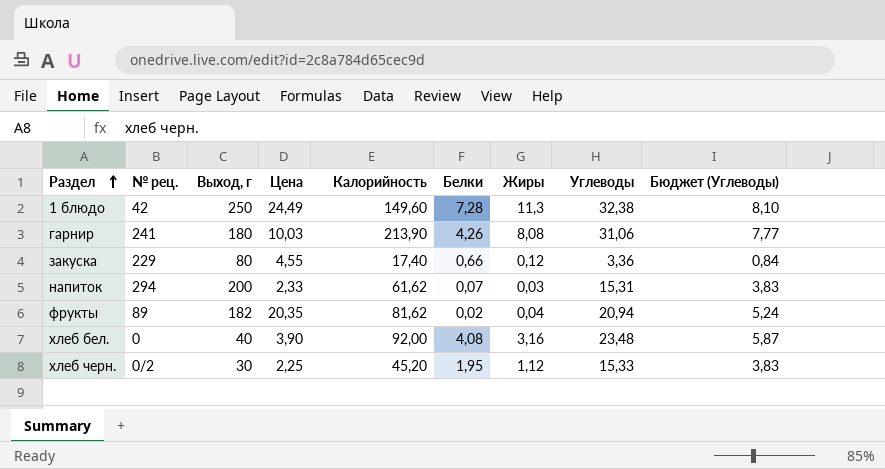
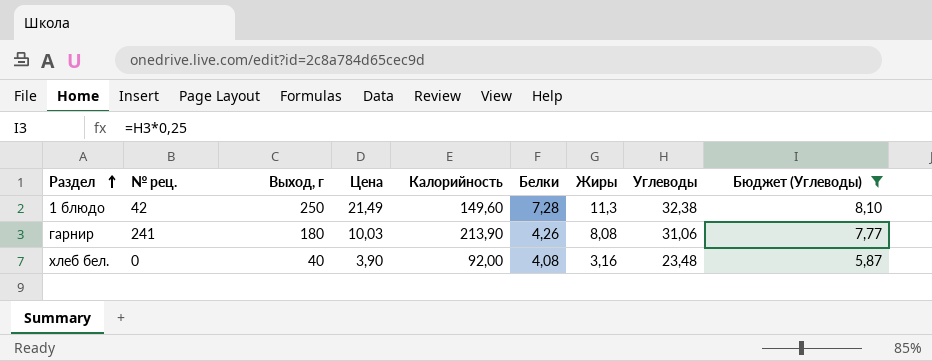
filter: none -> Бюджет (Углеводы) >= 5,87
1 блюдо | Цена: 24,49 -> 21,49

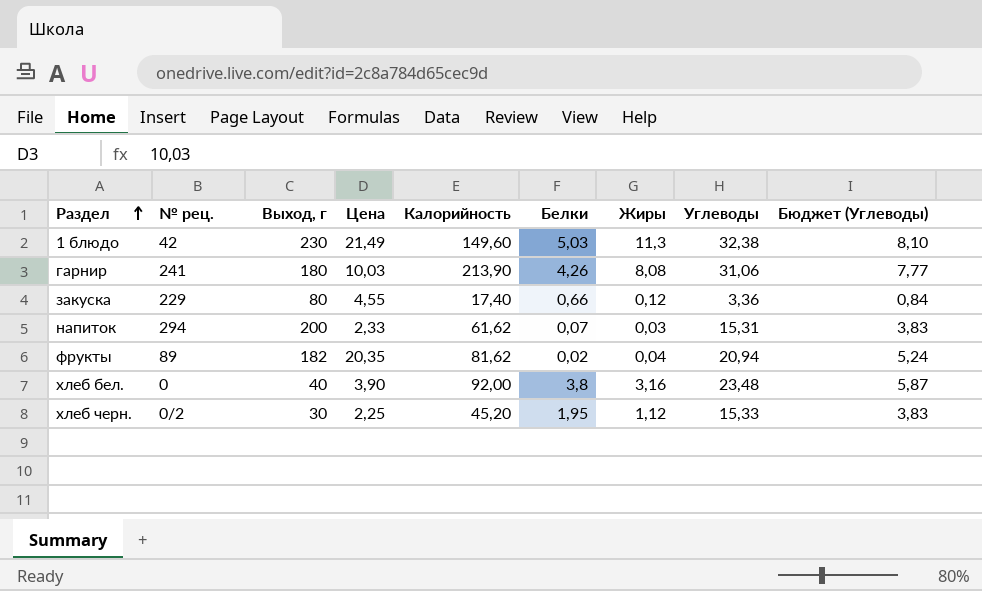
filter: Бюджет (Углеводы) >= 5,87 -> none
1 блюдо | Выход, г: 250 -> 230
1 блюдо | Белки: 7,28 -> 5,03
хлеб бел. | Белки: 4,08 -> 3,8

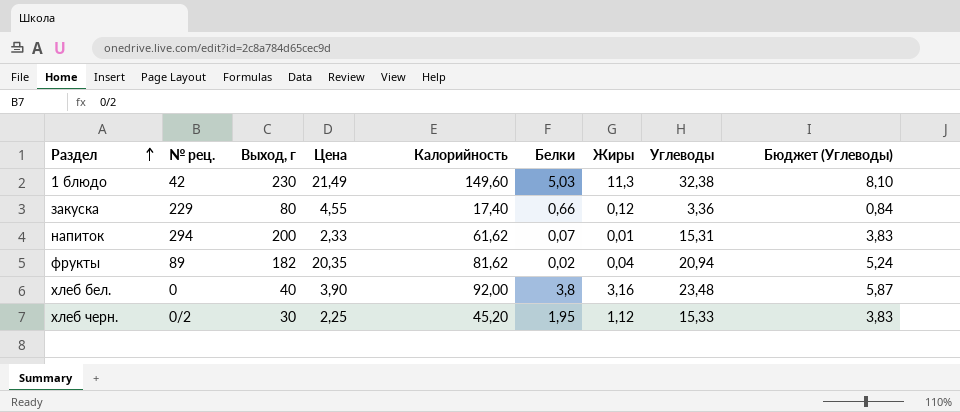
row гарнир: 241 | 180 | 10,03 | 213,90 | 4,26 | 8,08 | 31,06 | 7,77 -> none
напиток | Жиры: 0,03 -> 0,01

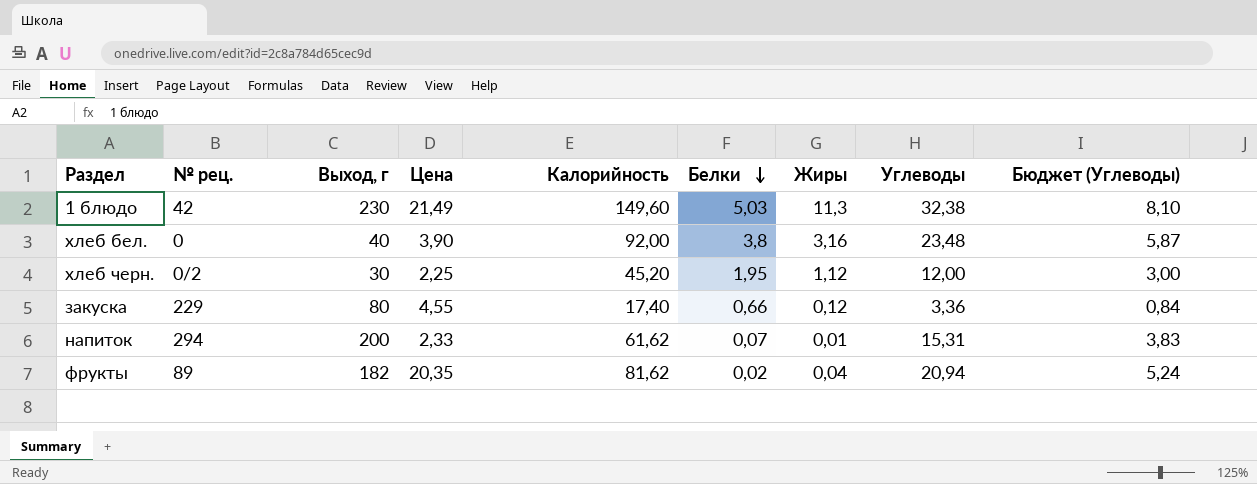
row order: Раздел ascending -> Белки descending
хлеб черн. | Углеводы: 15,33 -> 12,00
хлеб черн. | Бюджет (Углеводы): 3,83 -> 3,00

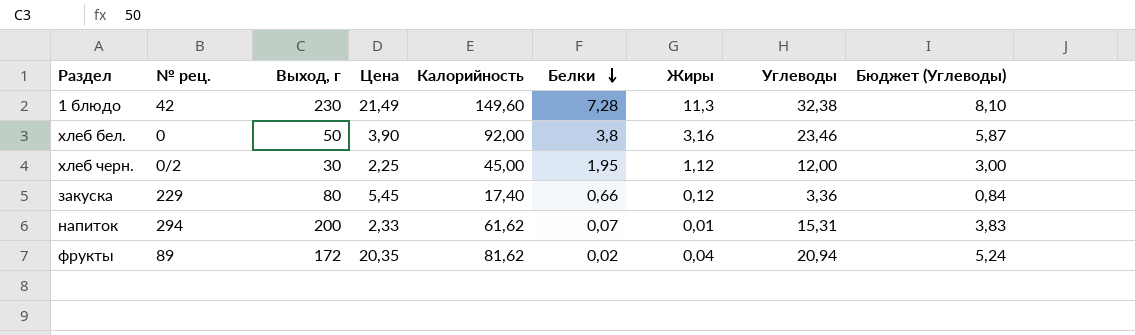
1 блюдо | Белки: 5,03 -> 7,28
хлеб бел. | Выход, г: 40 -> 50
хлеб бел. | Углеводы: 23,48 -> 23,46
хлеб черн. | Калорийность: 45,20 -> 45,00
закуска | Цена: 4,55 -> 5,45
фрукты | Выход, г: 182 -> 172

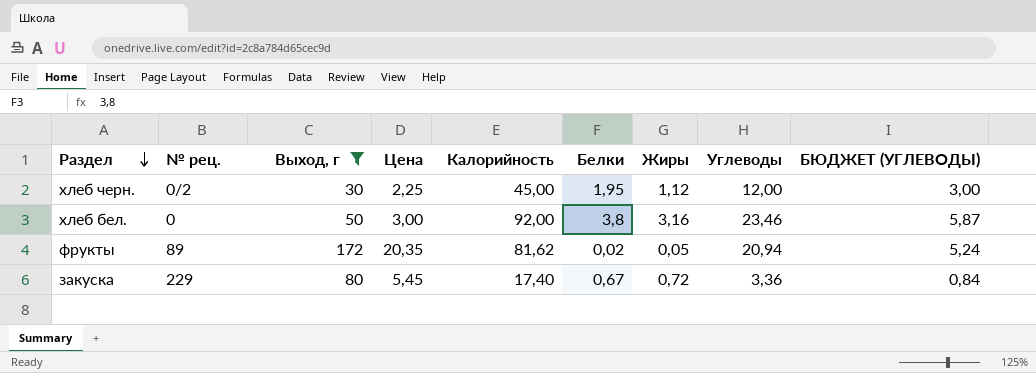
filter: none -> Выход, г <= 172
row order: Белки descending -> Раздел descending
column name: Бюджет (Углеводы) -> БЮДЖЕТ (УГЛЕВОДЫ)
хлеб бел. | Цена: 3,90 -> 3,00
фрукты | Жиры: 0,04 -> 0,05
закуска | Белки: 0,66 -> 0,67
закуска | Жиры: 0,12 -> 0,72

